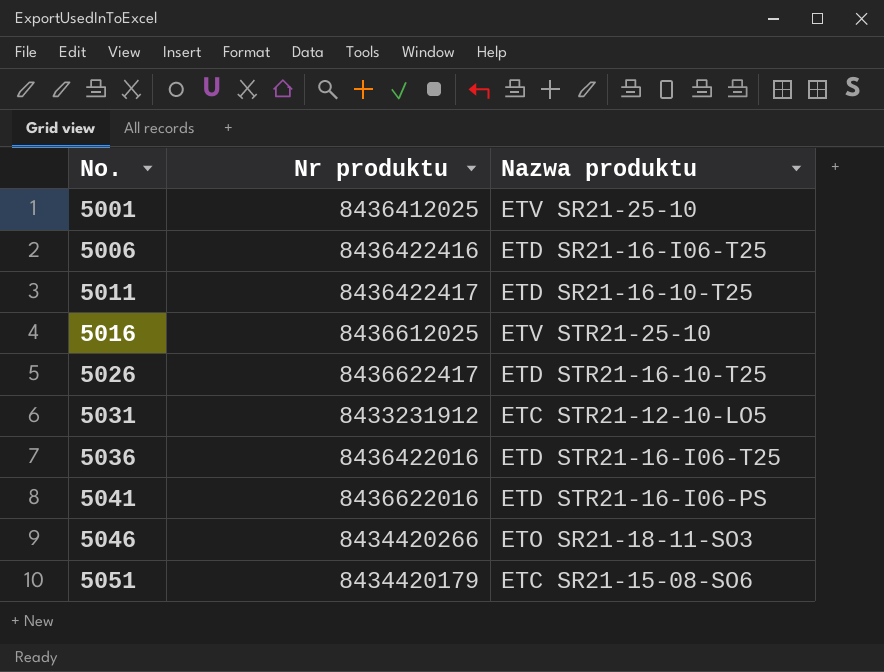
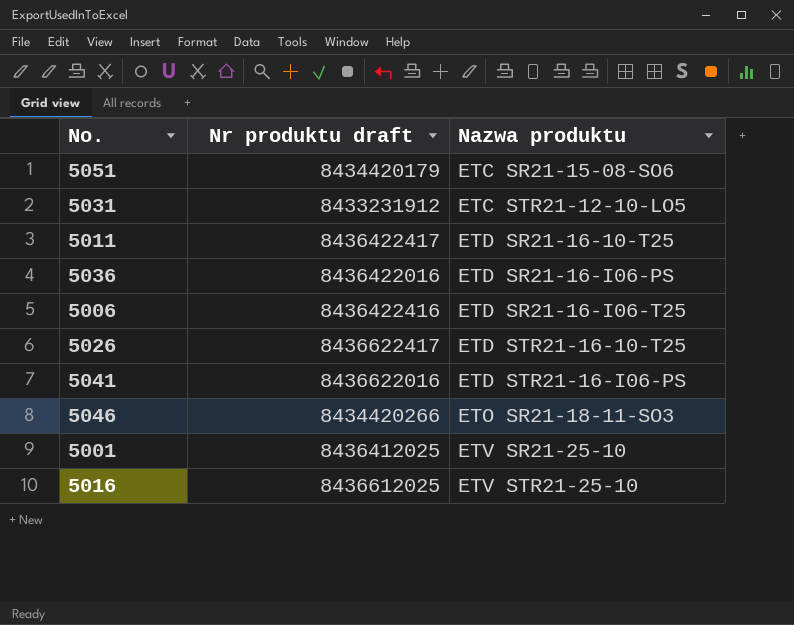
row order: No. ascending -> Nazwa produktu ascending
column name: Nr produktu -> Nr produktu draft
5036 | Nazwa produktu: ETD STR21-16-I06-T25 -> ETD SR21-16-I06-PS

